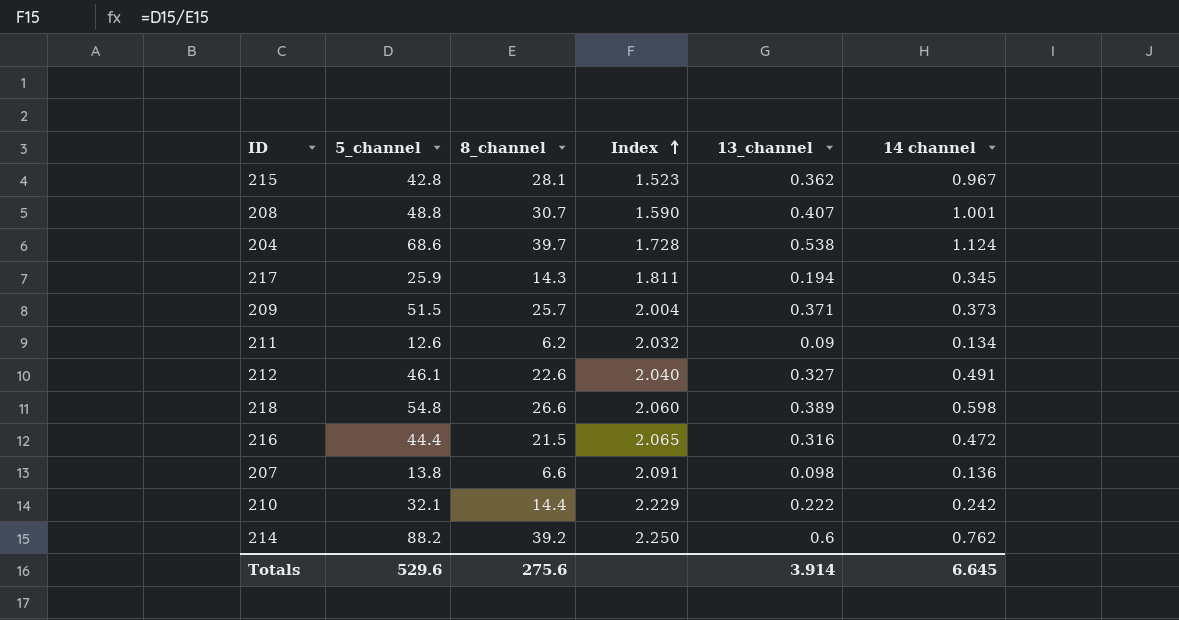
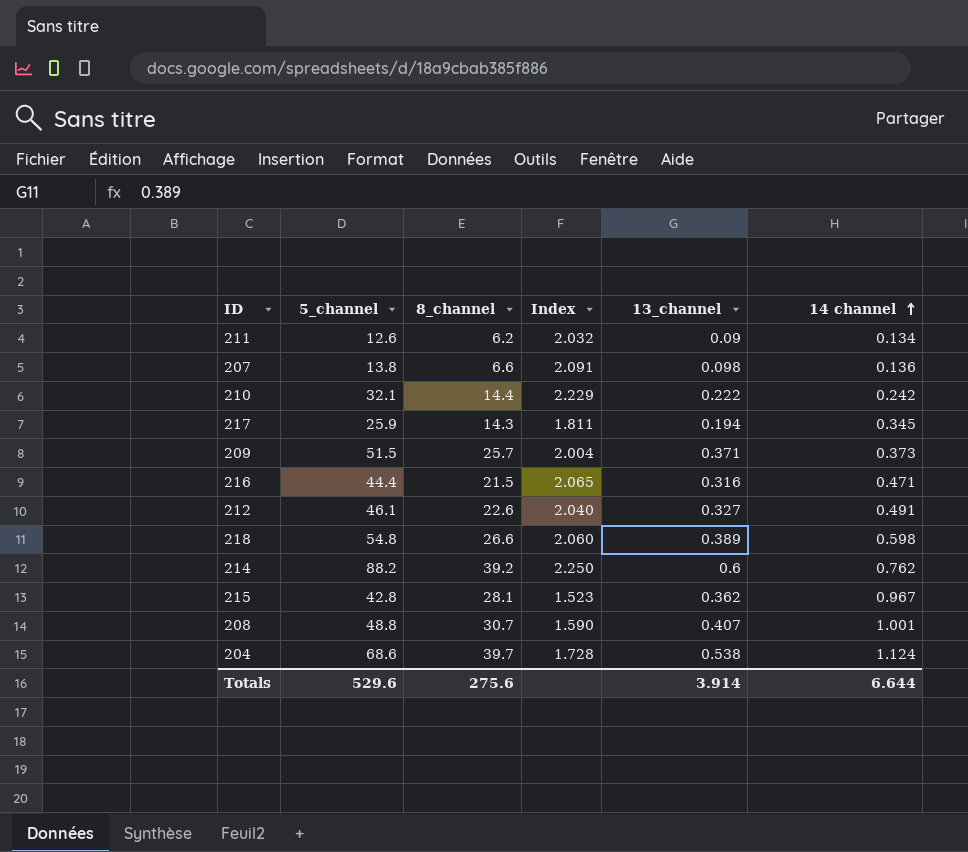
row order: Index ascending -> 14 channel ascending
216 | 14 channel: 0.472 -> 0.471
Totals | 14 channel: 6.645 -> 6.644

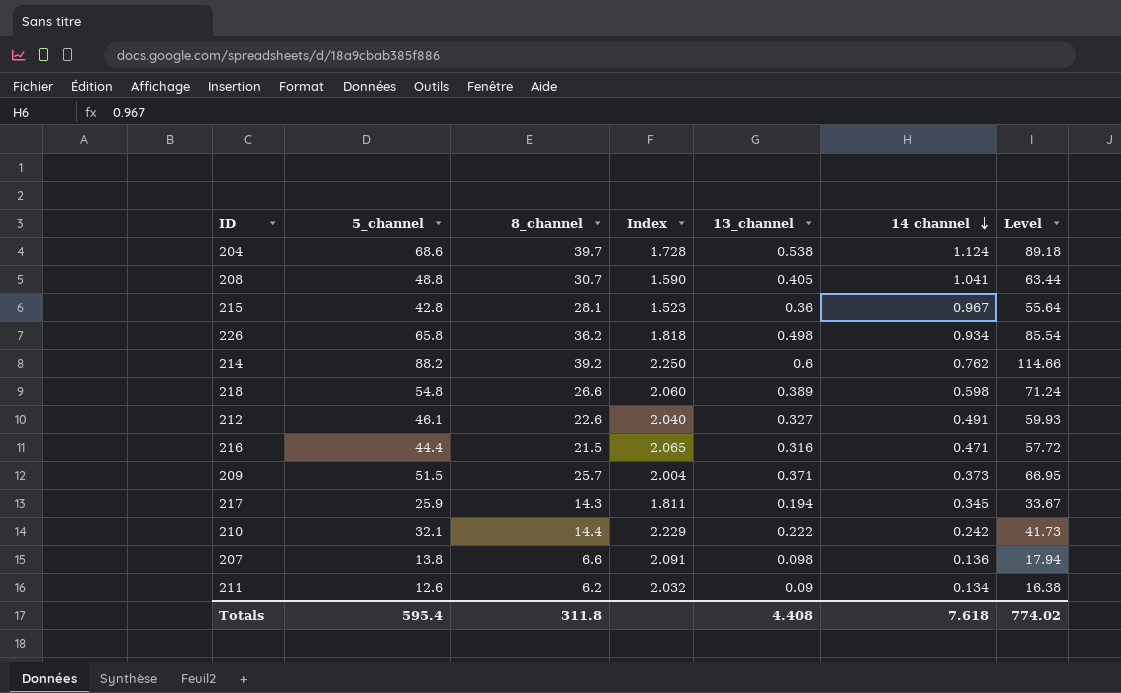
row order: 14 channel ascending -> 14 channel descending
column Level | formula: none -> [5_channel] * 1.3
208 | 13_channel: 0.407 -> 0.405
208 | 14 channel: 1.001 -> 1.041
215 | 13_channel: 0.362 -> 0.36
row 226: none -> 65.8 | 36.2 | 1.818 | 0.498 | 0.934 | 85.54
Totals | 5_channel: 529.6 -> 595.4
Totals | 8_channel: 275.6 -> 311.8
Totals | 13_channel: 3.914 -> 4.408
Totals | 14 channel: 6.644 -> 7.618

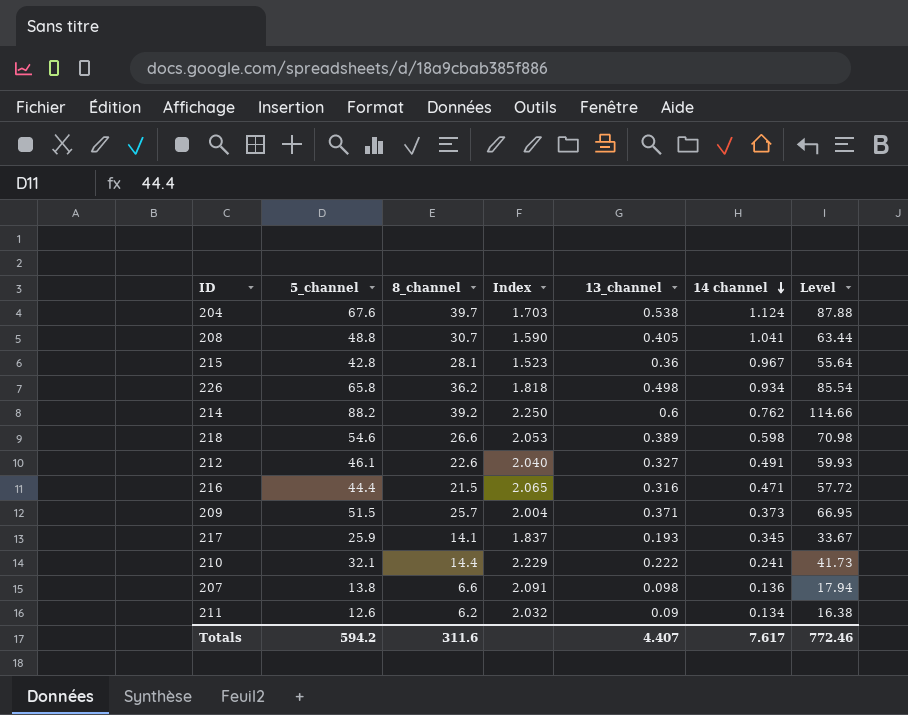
204 | 5_channel: 68.6 -> 67.6
204 | Index: 1.728 -> 1.703
204 | Level: 89.18 -> 87.88
218 | 5_channel: 54.8 -> 54.6
218 | Index: 2.060 -> 2.053
218 | Level: 71.24 -> 70.98
217 | 8_channel: 14.3 -> 14.1
217 | Index: 1.811 -> 1.837
217 | 13_channel: 0.194 -> 0.193
210 | 14 channel: 0.242 -> 0.241
Totals | 5_channel: 595.4 -> 594.2
Totals | 8_channel: 311.8 -> 311.6
Totals | 13_channel: 4.408 -> 4.407
Totals | 14 channel: 7.618 -> 7.617
Totals | Level: 774.02 -> 772.46

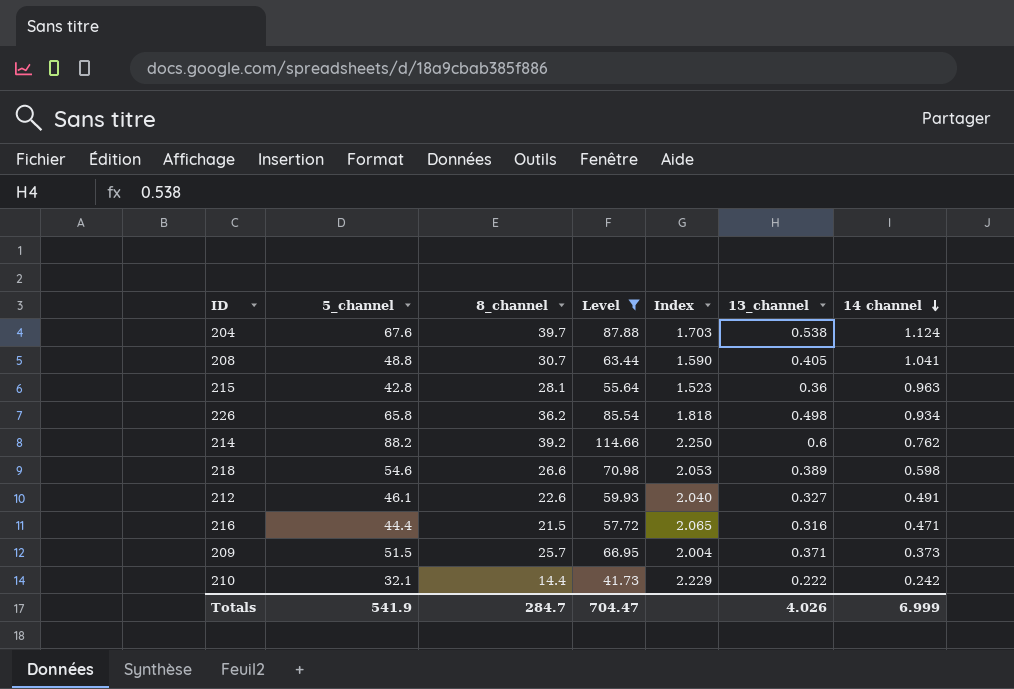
filter: none -> Level >= 41.73
column Level | position: 7 -> 4
215 | 14 channel: 0.967 -> 0.963
210 | 14 channel: 0.241 -> 0.242
Totals | 5_channel: 594.2 -> 541.9
Totals | 8_channel: 311.6 -> 284.7
Totals | Level: 772.46 -> 704.47
Totals | 13_channel: 4.407 -> 4.026
Totals | 14 channel: 7.617 -> 6.999

